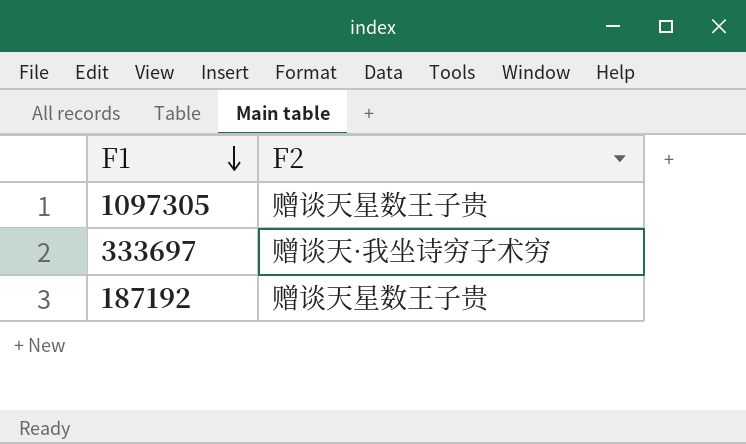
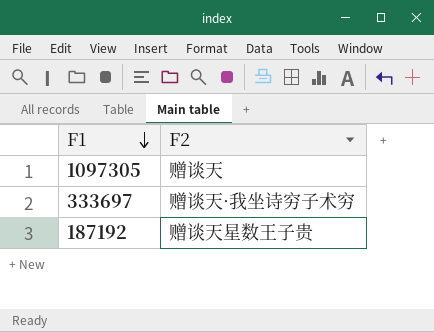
1097305 | F2: 赠谈天星数王子贵 -> 赠谈天

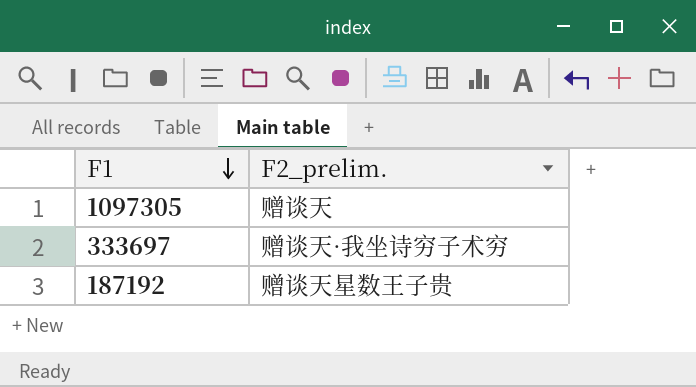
column name: F2 -> F2_prelim.

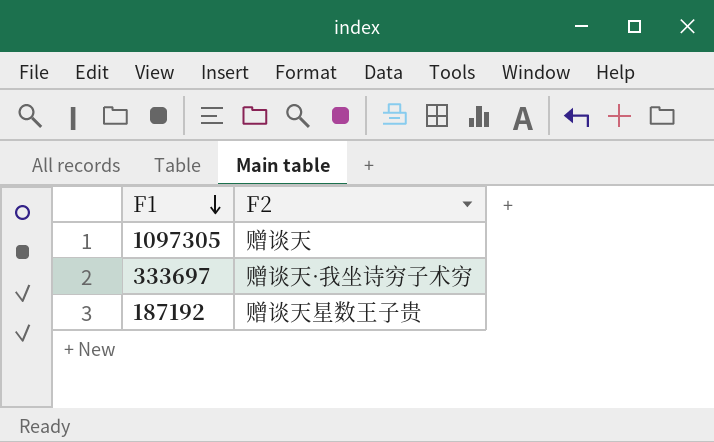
column name: F2_prelim. -> F2

